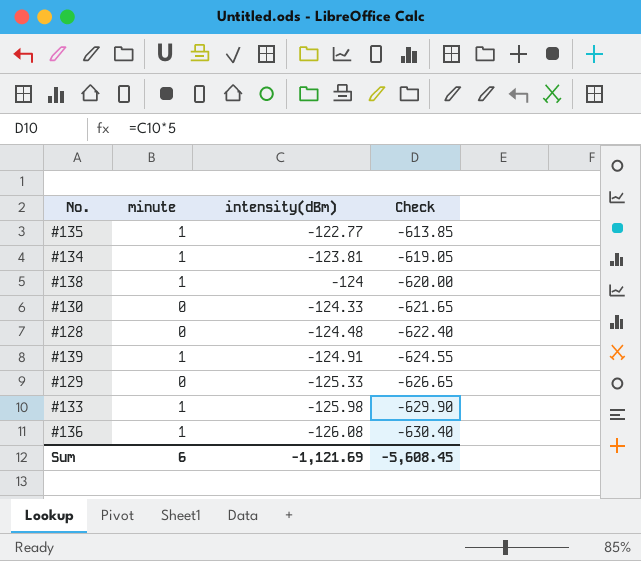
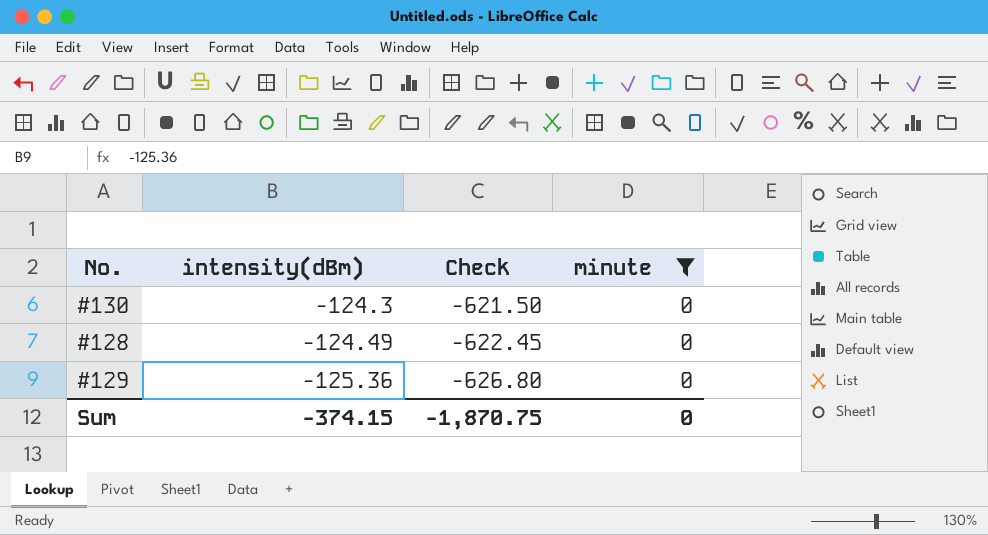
filter: none -> minute = 0
column minute | position: 2 -> 4
#130 | intensity(dBm): -124.33 -> -124.3
#130 | Check: -621.65 -> -621.50
#128 | intensity(dBm): -124.48 -> -124.49
#128 | Check: -622.40 -> -622.45
#129 | intensity(dBm): -125.33 -> -125.36
#129 | Check: -626.65 -> -626.80
Sum | intensity(dBm): -1,121.69 -> -374.15
Sum | Check: -5,608.45 -> -1,870.75
Sum | minute: 6 -> 0

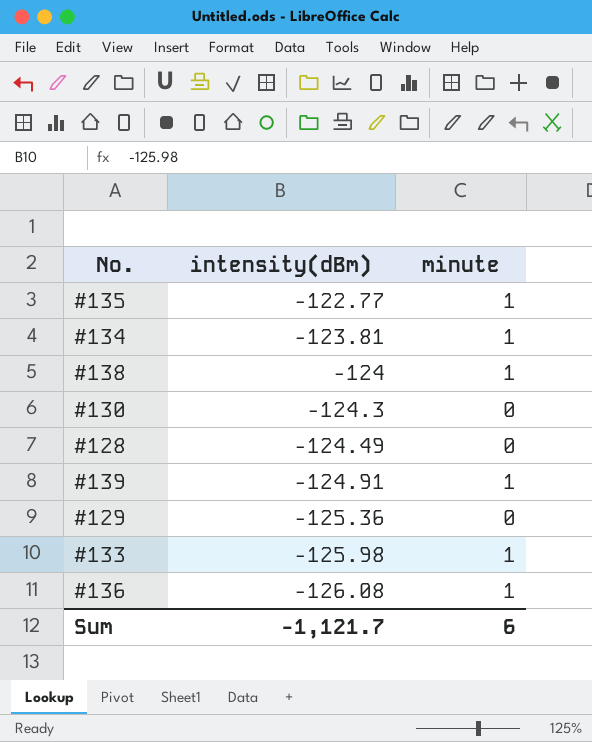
filter: minute = 0 -> none
column Check | formula: [intensity(dBm)] * 5 -> none
Sum | intensity(dBm): -374.15 -> -1,121.7
Sum | minute: 0 -> 6

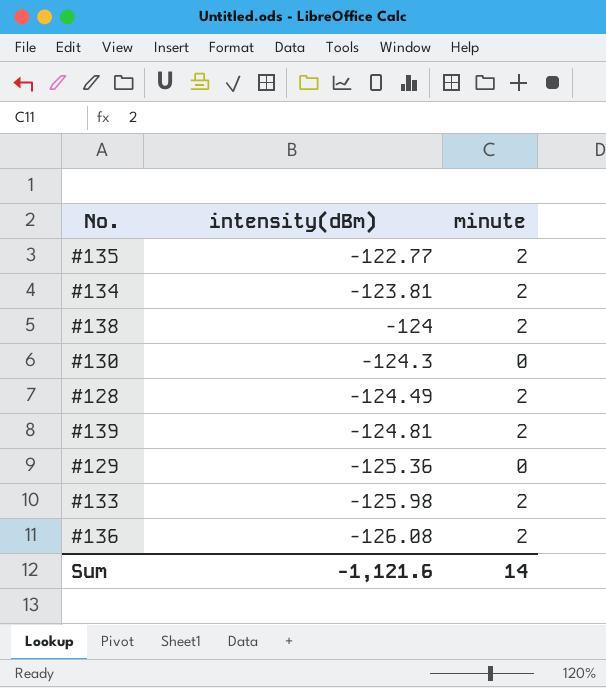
#135 | minute: 1 -> 2
#134 | minute: 1 -> 2
#138 | minute: 1 -> 2
#128 | minute: 0 -> 2
#139 | intensity(dBm): -124.91 -> -124.81
#139 | minute: 1 -> 2
#133 | minute: 1 -> 2
#136 | minute: 1 -> 2
Sum | intensity(dBm): -1,121.7 -> -1,121.6
Sum | minute: 6 -> 14

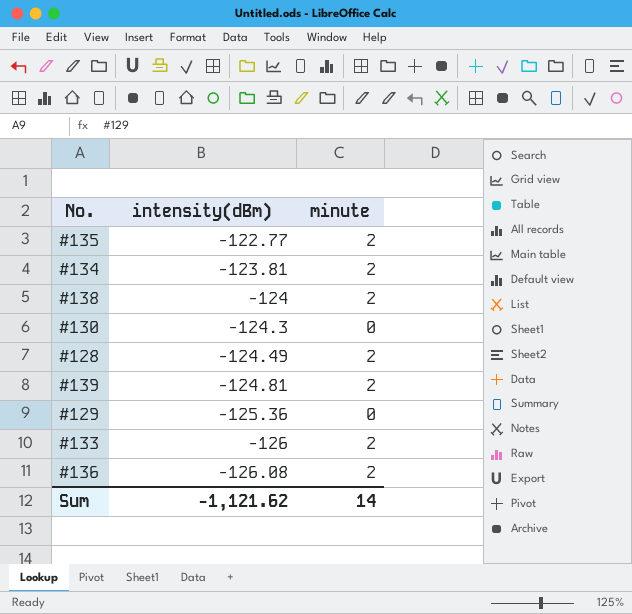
#133 | intensity(dBm): -125.98 -> -126
Sum | intensity(dBm): -1,121.6 -> -1,121.62

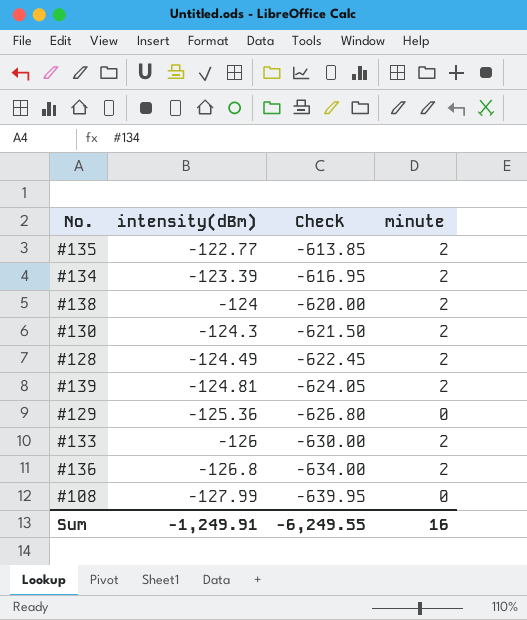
column Check | formula: none -> [intensity(dBm)] * 5
#134 | intensity(dBm): -123.81 -> -123.39
#130 | minute: 0 -> 2
#136 | intensity(dBm): -126.08 -> -126.8
row #108: none -> -127.99 | -639.95 | 0
Sum | intensity(dBm): -1,121.62 -> -1,249.91
Sum | minute: 14 -> 16

